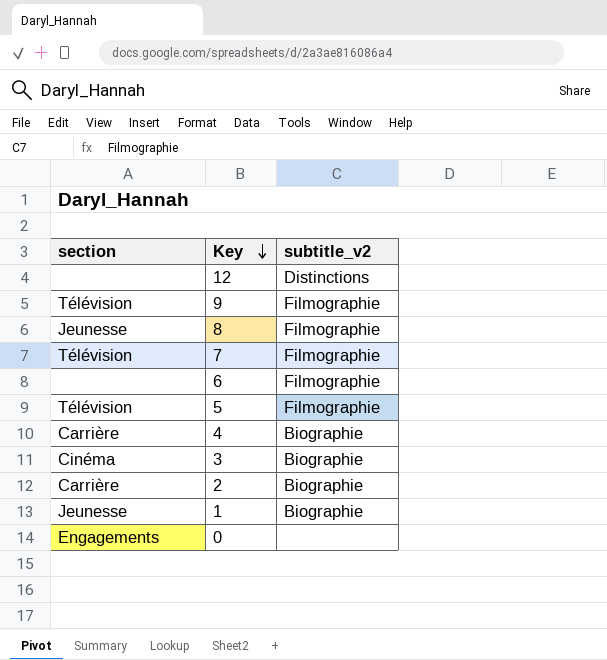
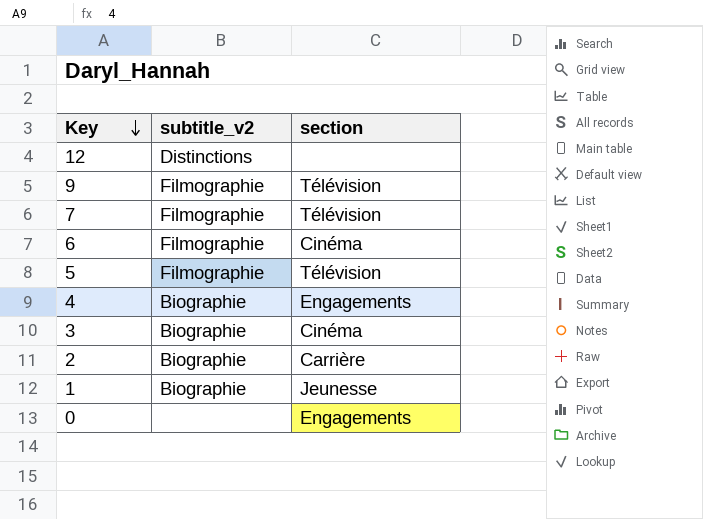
column section | position: 1 -> 3
row 8: Jeunesse | Filmographie -> none
6 | section: none -> Cinéma
4 | section: Carrière -> Engagements

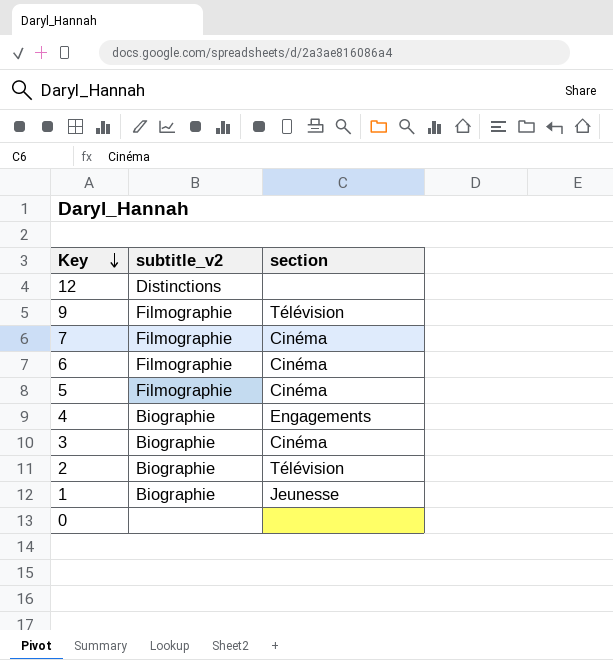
7 | section: Télévision -> Cinéma
5 | section: Télévision -> Cinéma
2 | section: Carrière -> Télévision
0 | section: Engagements -> none

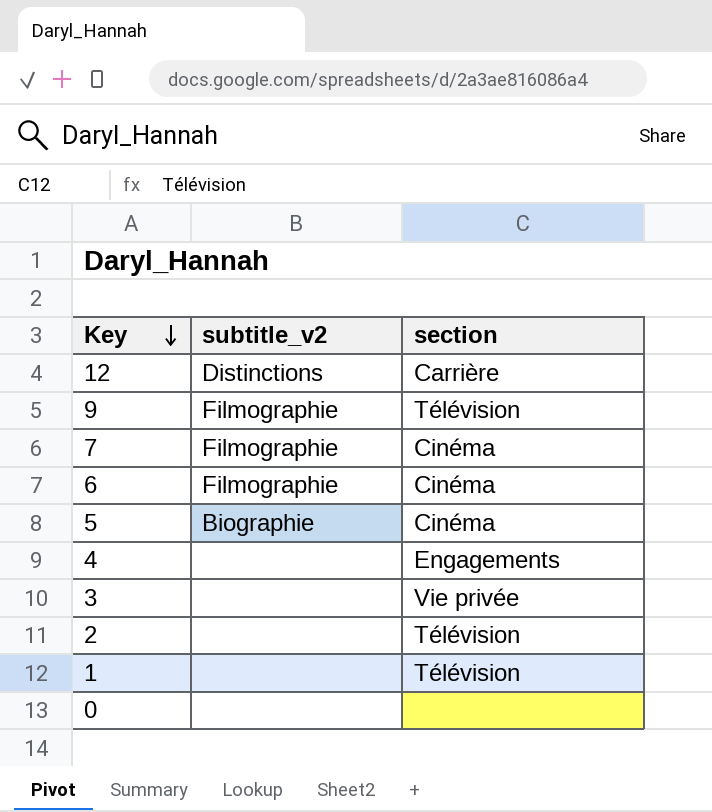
12 | section: none -> Carrière
5 | subtitle_v2: Filmographie -> Biographie
4 | subtitle_v2: Biographie -> none
3 | subtitle_v2: Biographie -> none
3 | section: Cinéma -> Vie privée
2 | subtitle_v2: Biographie -> none
1 | subtitle_v2: Biographie -> none
1 | section: Jeunesse -> Télévision

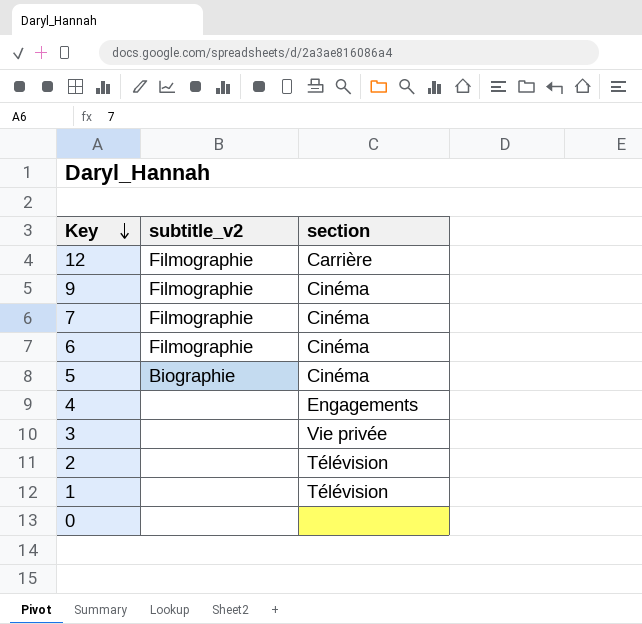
12 | subtitle_v2: Distinctions -> Filmographie
9 | section: Télévision -> Cinéma

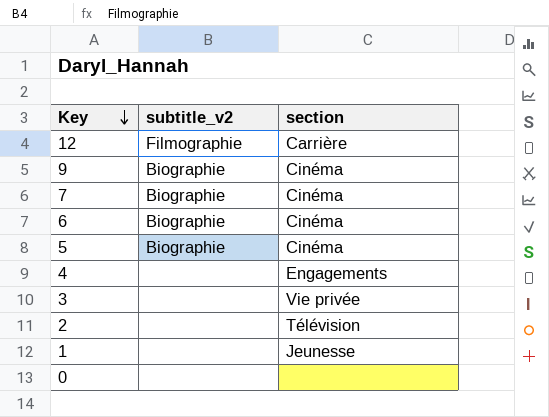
9 | subtitle_v2: Filmographie -> Biographie
7 | subtitle_v2: Filmographie -> Biographie
6 | subtitle_v2: Filmographie -> Biographie
1 | section: Télévision -> Jeunesse

